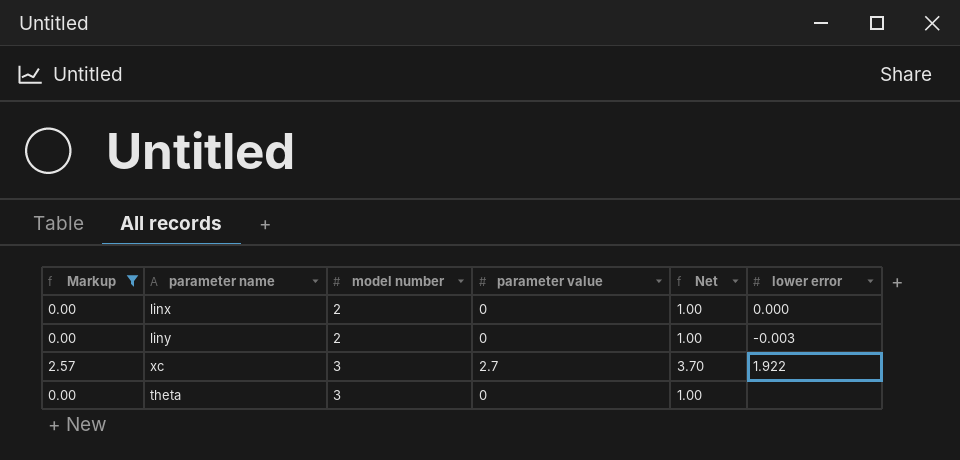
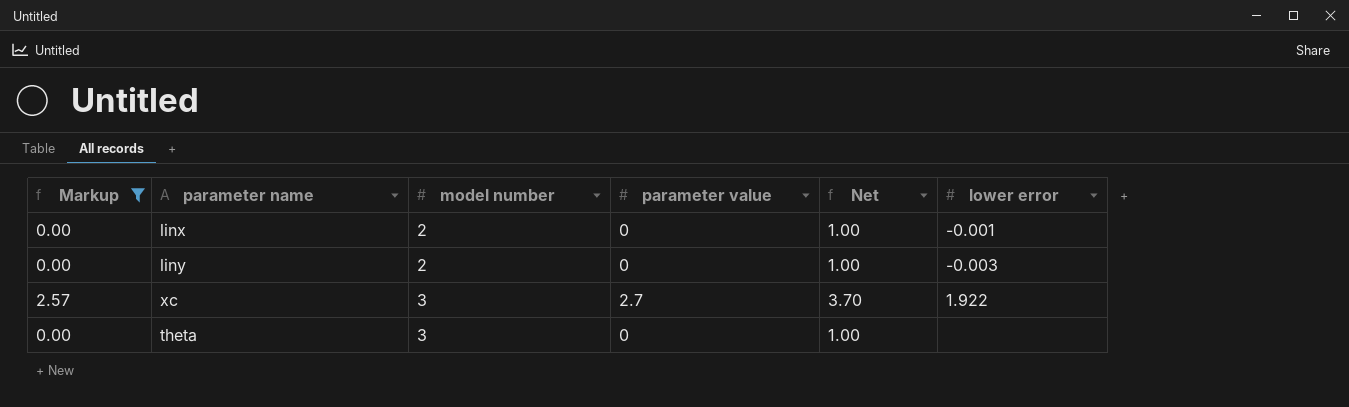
linx | lower error: 0.000 -> -0.001

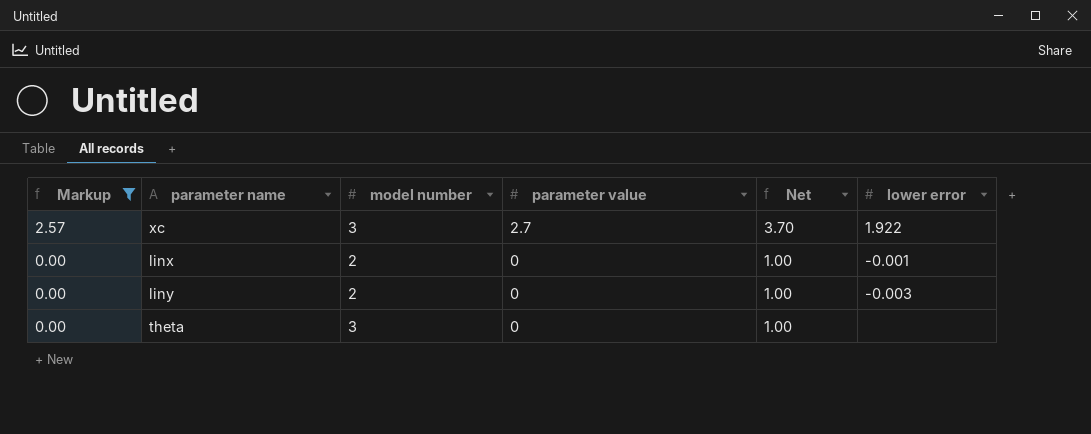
row order: model number ascending -> Markup descending

